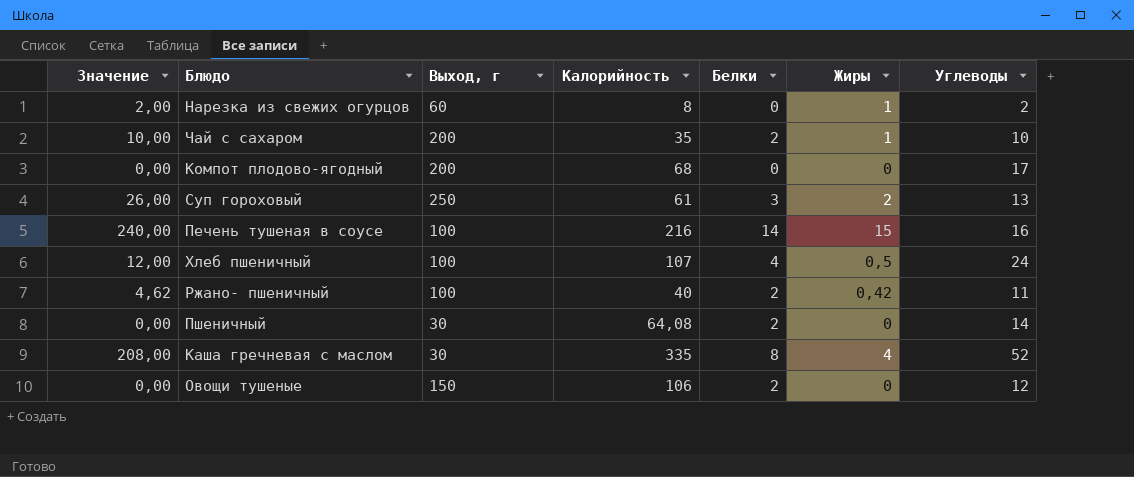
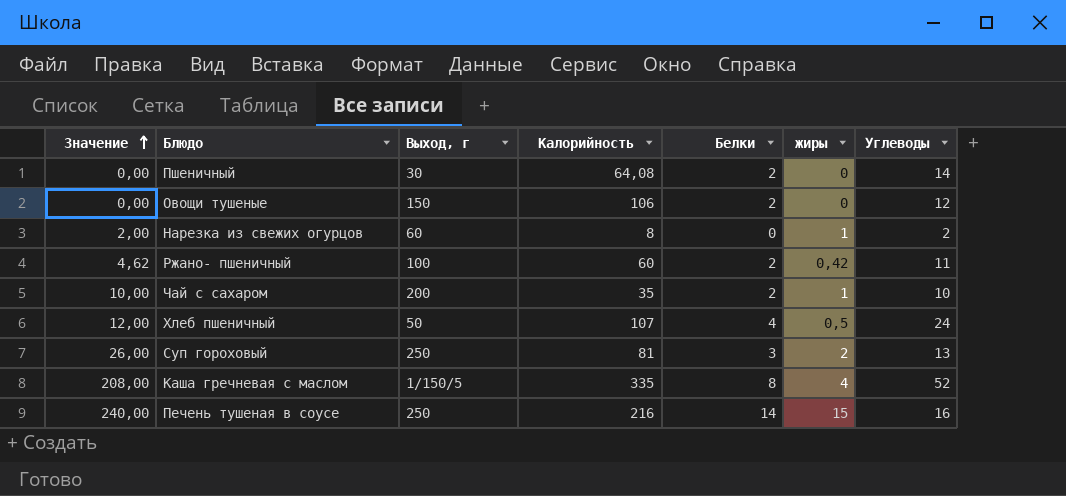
row order: none -> Значение ascending
column name: Жиры -> жиры
row Компот плодово-ягодный: 0,00 | 200 | 68 | 0 | 0 | 17 -> none
Ржано- пшеничный | Калорийность: 40 -> 60
Хлеб пшеничный | Выход, г: 100 -> 50
Суп гороховый | Калорийность: 61 -> 81
Каша гречневая с маслом | Выход, г: 30 -> 1/150/5
Печень тушеная в соусе | Выход, г: 100 -> 250

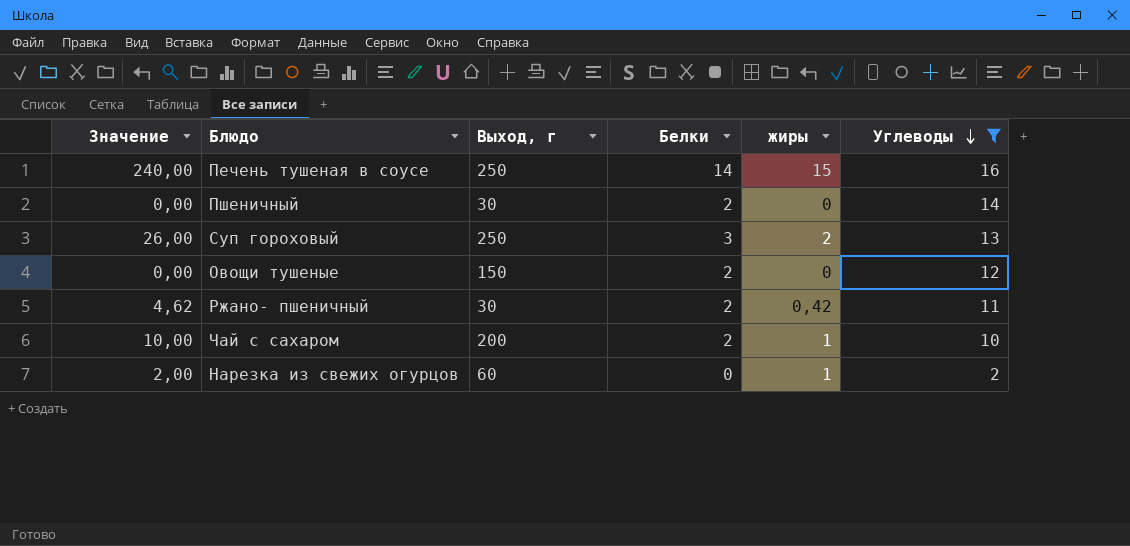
filter: none -> Углеводы <= 16
row order: Значение ascending -> Углеводы descending
column Калорийность | position: 4 -> none
Ржано- пшеничный | Выход, г: 100 -> 30

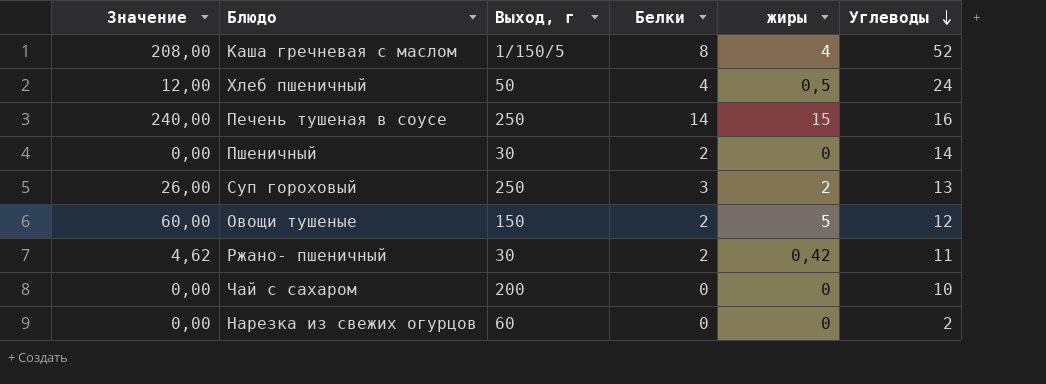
filter: Углеводы <= 16 -> none
Овощи тушеные | Значение: 0,00 -> 60,00
Овощи тушеные | жиры: 0 -> 5
Чай с сахаром | Значение: 10,00 -> 0,00
Чай с сахаром | Белки: 2 -> 0
Чай с сахаром | жиры: 1 -> 0
Нарезка из свежих огурцов | Значение: 2,00 -> 0,00
Нарезка из свежих огурцов | жиры: 1 -> 0

